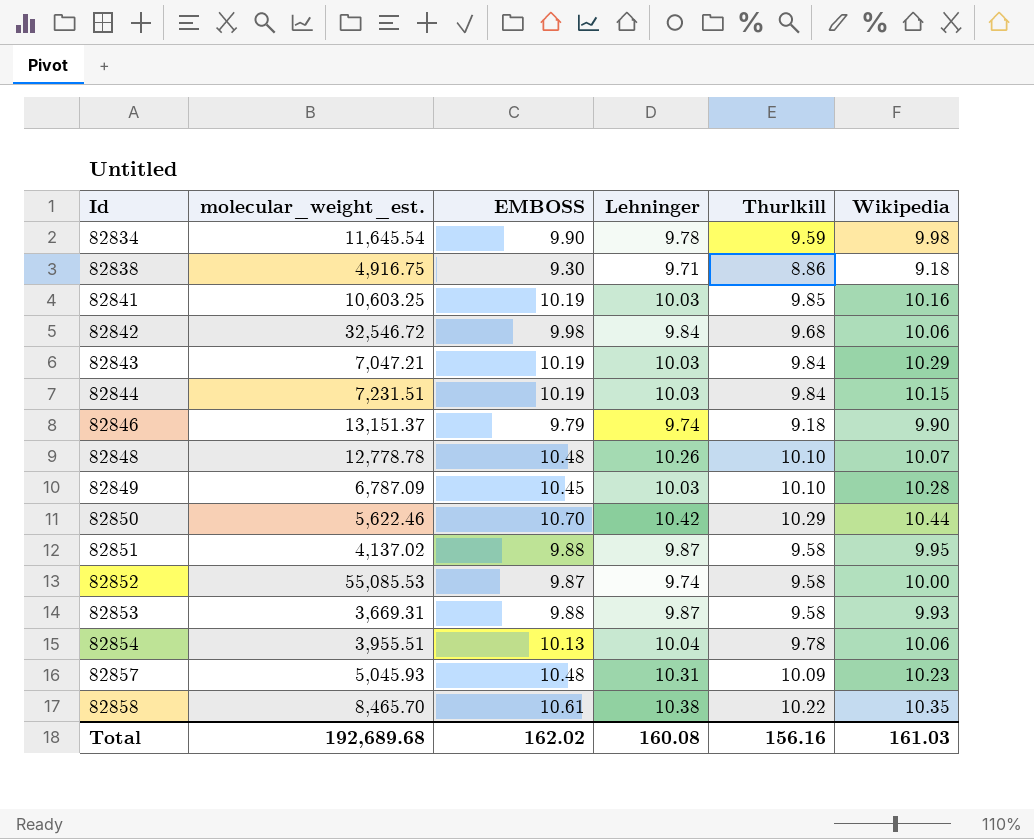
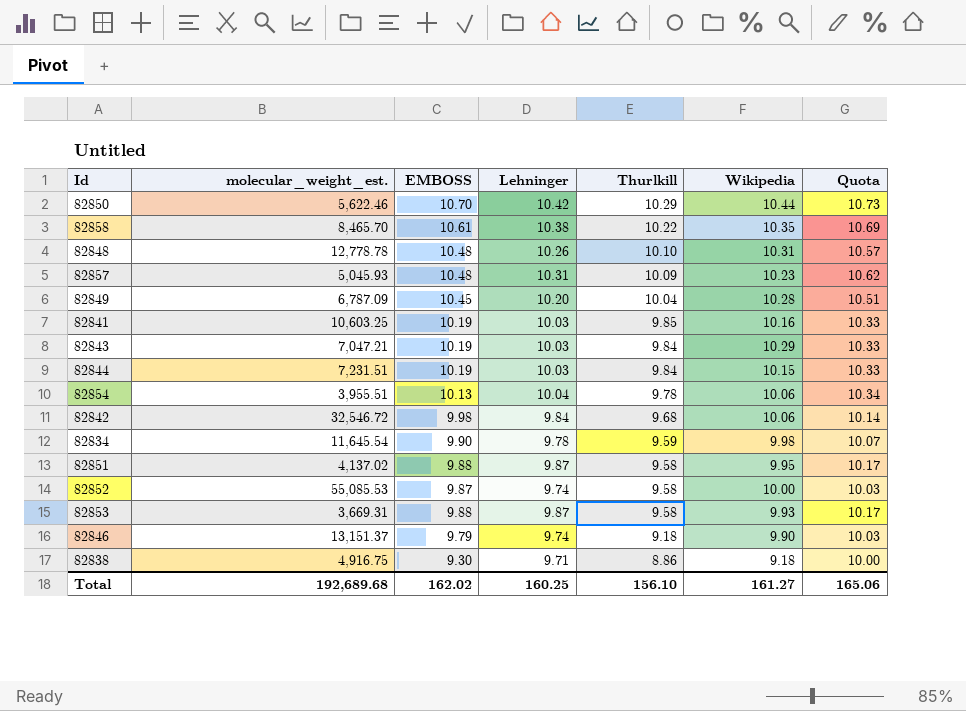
row order: Id ascending -> Thurlkill descending
column Quota | formula: none -> [Lehninger] * 1.03
82848 | Wikipedia: 10.07 -> 10.31
82849 | Lehninger: 10.03 -> 10.20
82849 | Thurlkill: 10.10 -> 10.04
Total | Lehninger: 160.08 -> 160.25
Total | Thurlkill: 156.16 -> 156.10
Total | Wikipedia: 161.03 -> 161.27

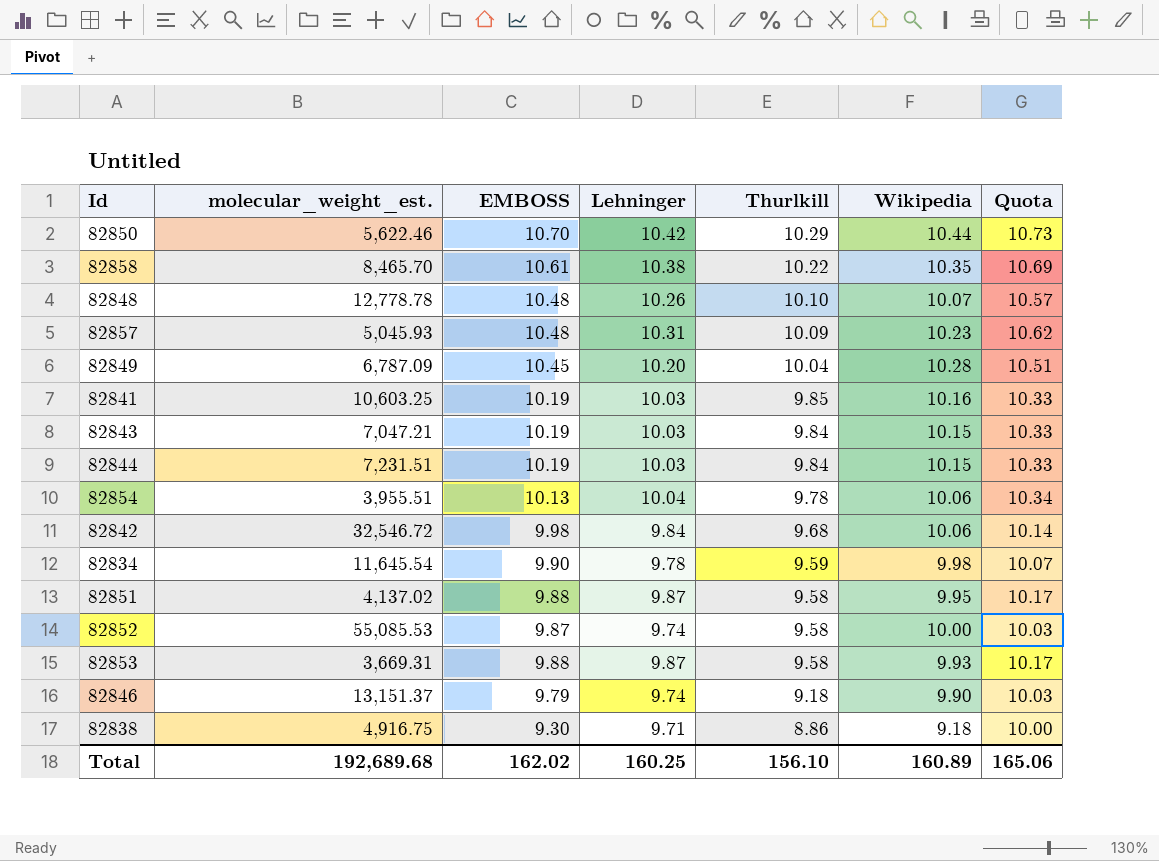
82848 | Wikipedia: 10.31 -> 10.07
82843 | Wikipedia: 10.29 -> 10.15
Total | Wikipedia: 161.27 -> 160.89

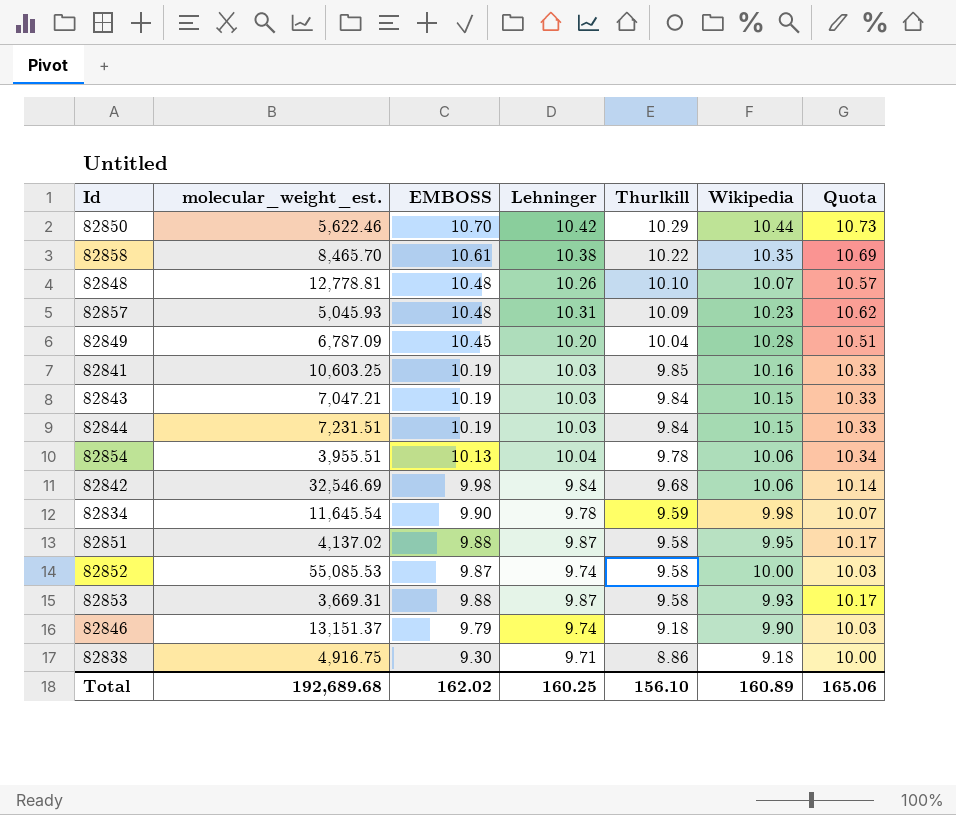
82848 | molecular_weight_est.: 12,778.78 -> 12,778.81
82842 | molecular_weight_est.: 32,546.72 -> 32,546.69

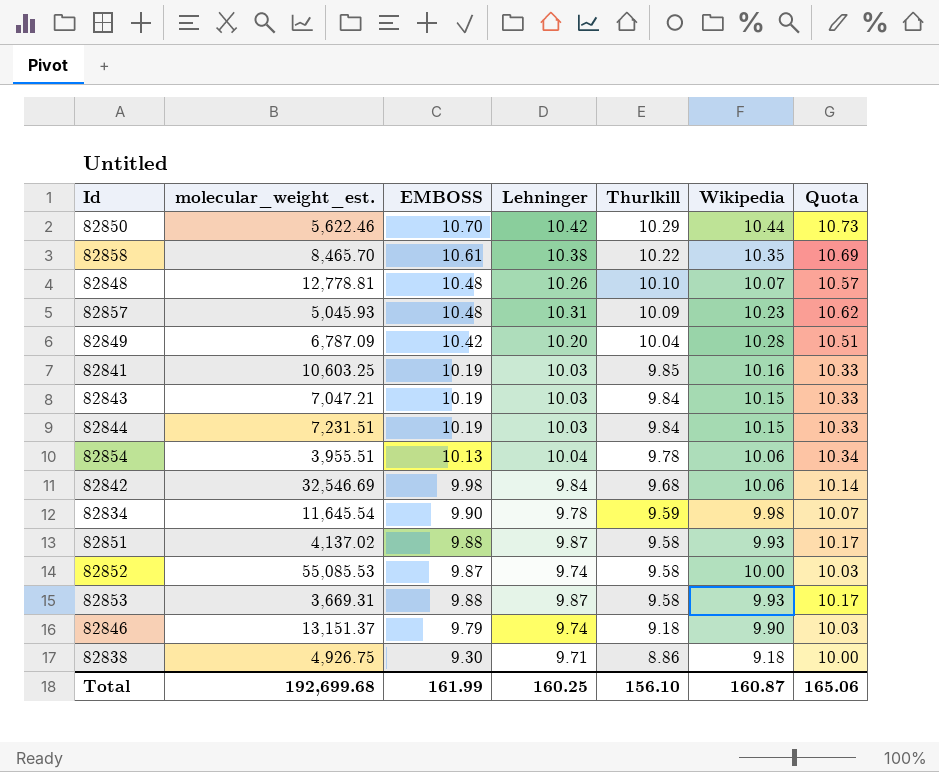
82849 | EMBOSS: 10.45 -> 10.42
82851 | Wikipedia: 9.95 -> 9.93
82838 | molecular_weight_est.: 4,916.75 -> 4,926.75
Total | molecular_weight_est.: 192,689.68 -> 192,699.68
Total | EMBOSS: 162.02 -> 161.99
Total | Wikipedia: 160.89 -> 160.87

